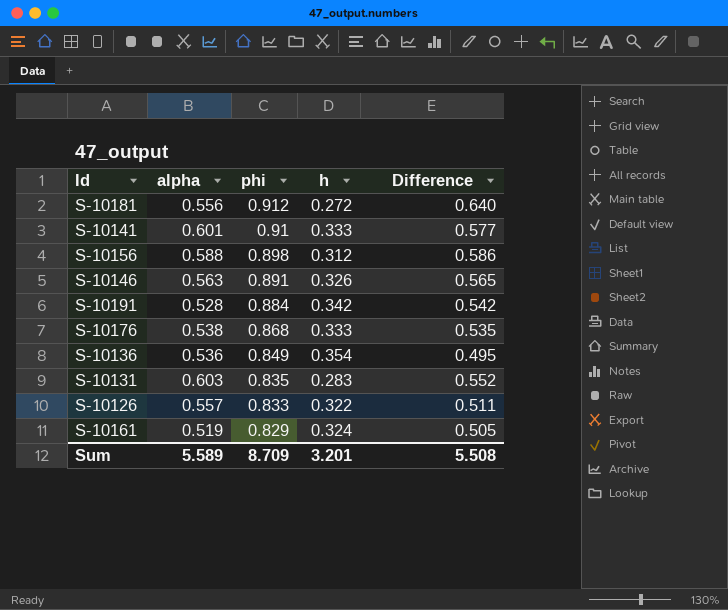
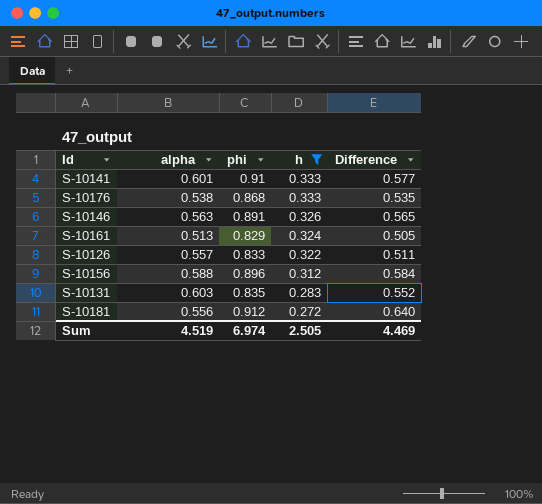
filter: none -> h <= 0.333
row order: phi descending -> h descending
S-10161 | alpha: 0.519 -> 0.513
S-10156 | phi: 0.898 -> 0.896
S-10156 | Difference: 0.586 -> 0.584
Sum | alpha: 5.589 -> 4.519
Sum | phi: 8.709 -> 6.974
Sum | h: 3.201 -> 2.505
Sum | Difference: 5.508 -> 4.469

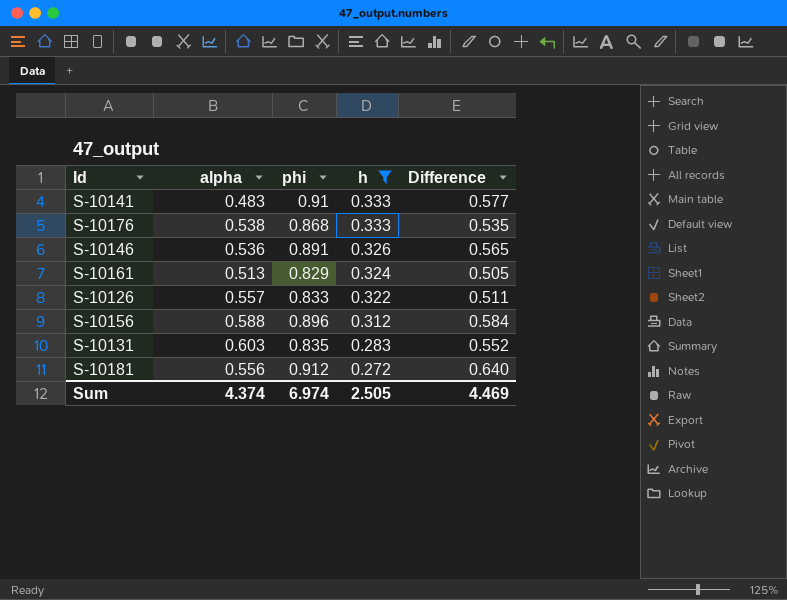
S-10141 | alpha: 0.601 -> 0.483
S-10146 | alpha: 0.563 -> 0.536
Sum | alpha: 4.519 -> 4.374

